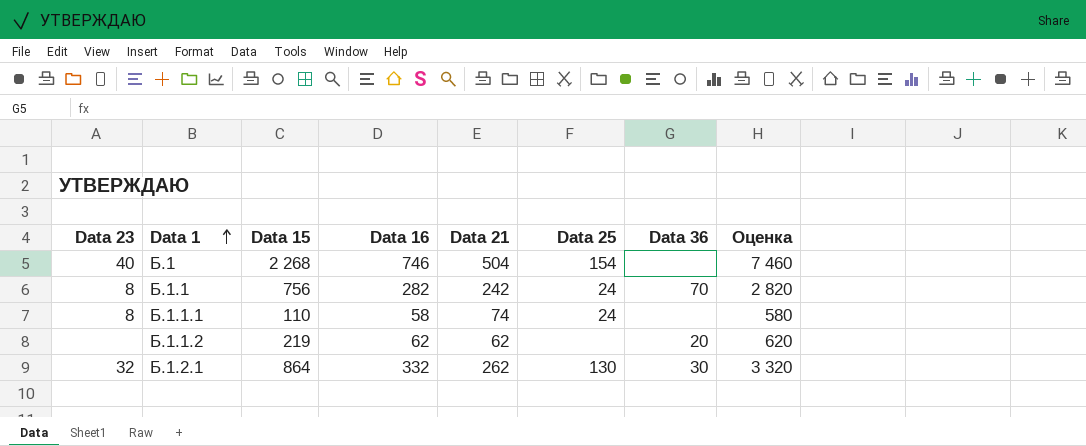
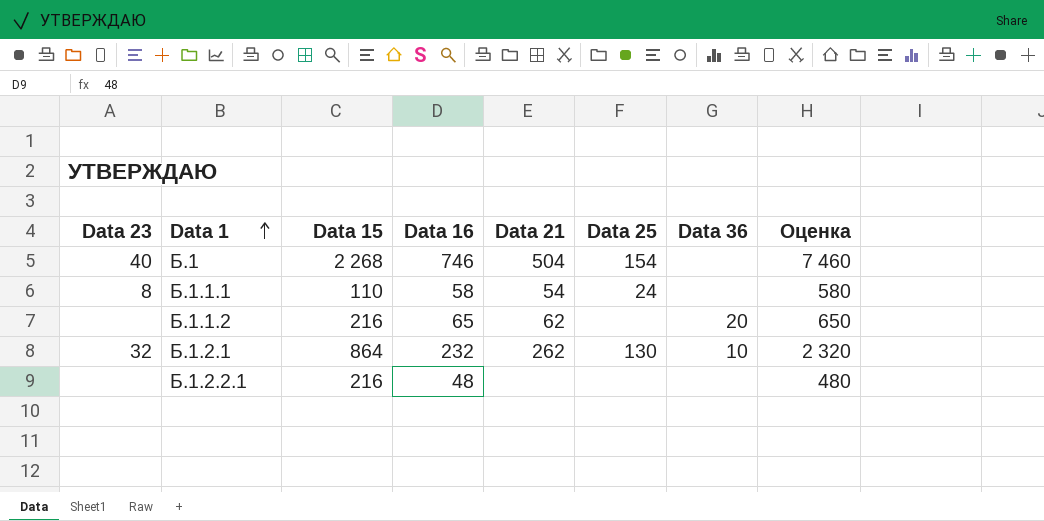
row Б.1.1: 8 | 756 | 282 | 242 | 24 | 70 | 2 820 -> none
Б.1.1.1 | Data 21: 74 -> 54
Б.1.1.2 | Data 15: 219 -> 216
Б.1.1.2 | Data 16: 62 -> 65
Б.1.1.2 | Оценка: 620 -> 650
Б.1.2.1 | Data 16: 332 -> 232
Б.1.2.1 | Data 36: 30 -> 10
Б.1.2.1 | Оценка: 3 320 -> 2 320
row Б.1.2.2.1: none -> none | 216 | 48 | none | none | none | 480

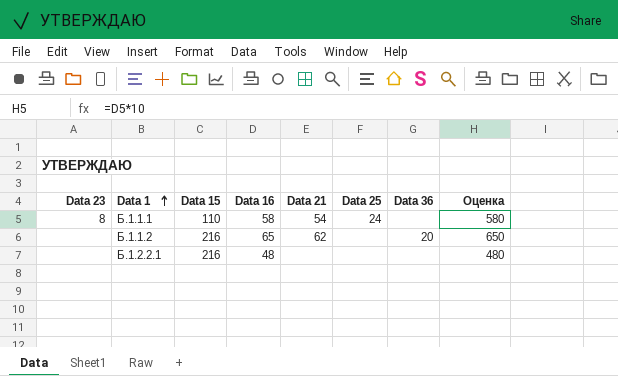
row Б.1: 40 | 2 268 | 746 | 504 | 154 | none | 7 460 -> none
row Б.1.2.1: 32 | 864 | 232 | 262 | 130 | 10 | 2 320 -> none

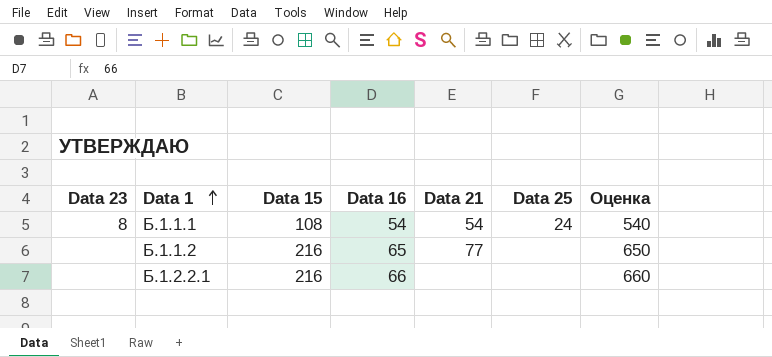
column Data 36 | position: 7 -> none
Б.1.1.1 | Data 15: 110 -> 108
Б.1.1.1 | Data 16: 58 -> 54
Б.1.1.1 | Оценка: 580 -> 540
Б.1.1.2 | Data 21: 62 -> 77
Б.1.2.2.1 | Data 16: 48 -> 66
Б.1.2.2.1 | Оценка: 480 -> 660

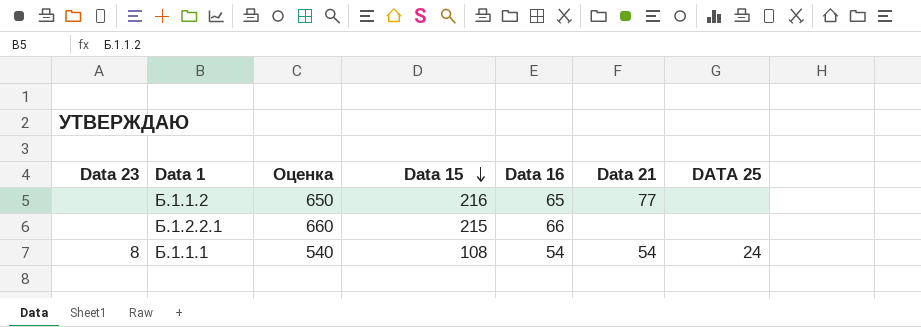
row order: Data 1 ascending -> Data 15 descending
column Оценка | position: 7 -> 3
column name: Data 25 -> DATA 25
Б.1.2.2.1 | Data 15: 216 -> 215

